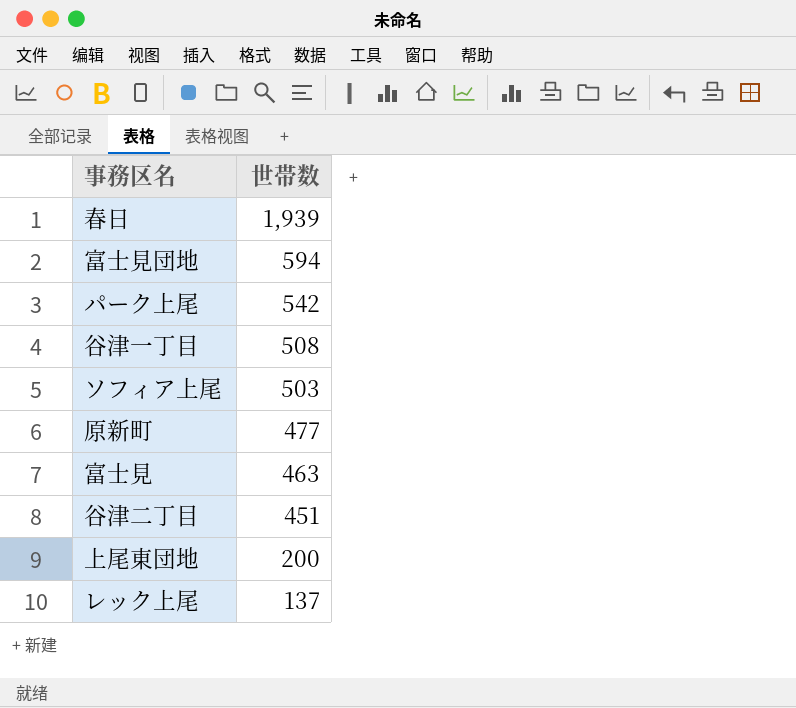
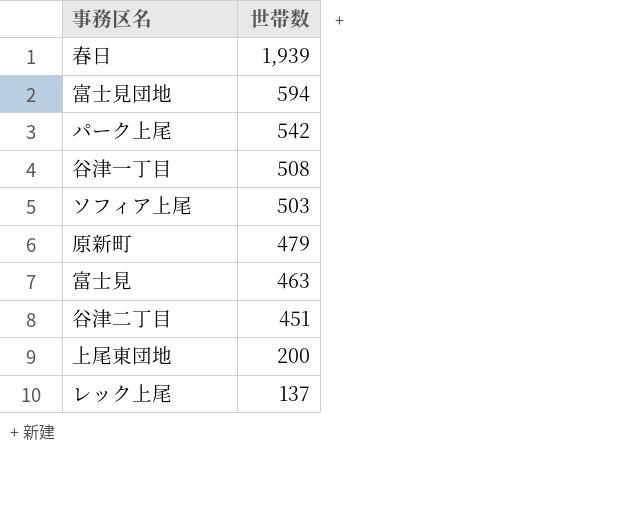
原新町 | 世帯数: 477 -> 479

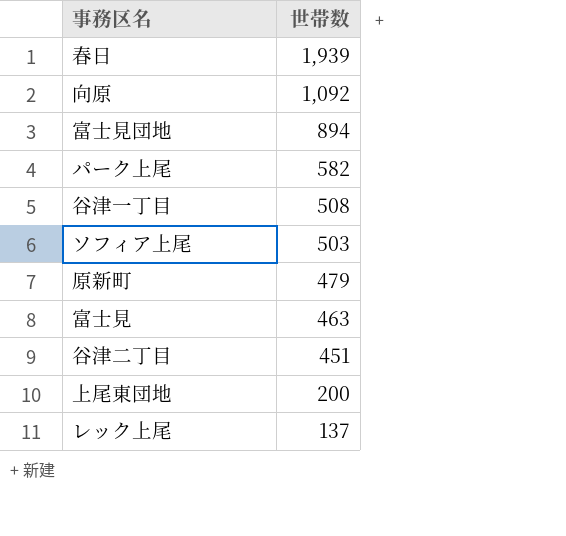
row 向原: none -> 1,092
富士見団地 | 世帯数: 594 -> 894
パーク上尾 | 世帯数: 542 -> 582

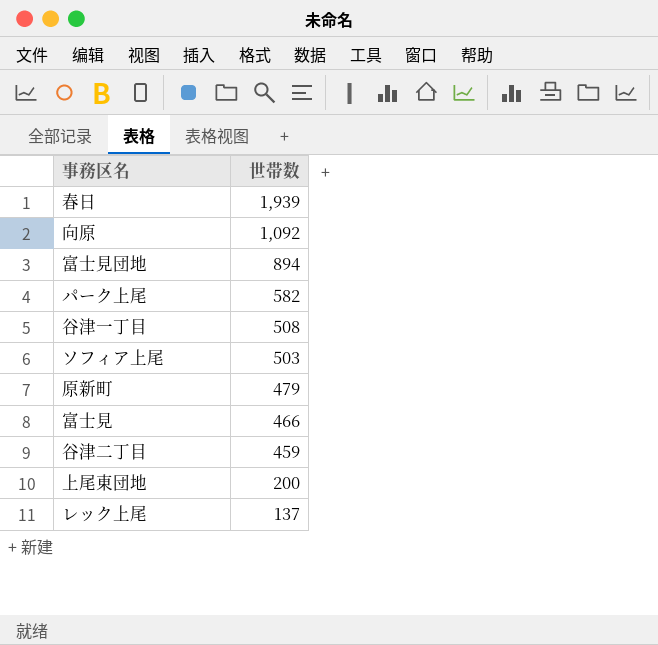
富士見 | 世帯数: 463 -> 466
谷津二丁目 | 世帯数: 451 -> 459

